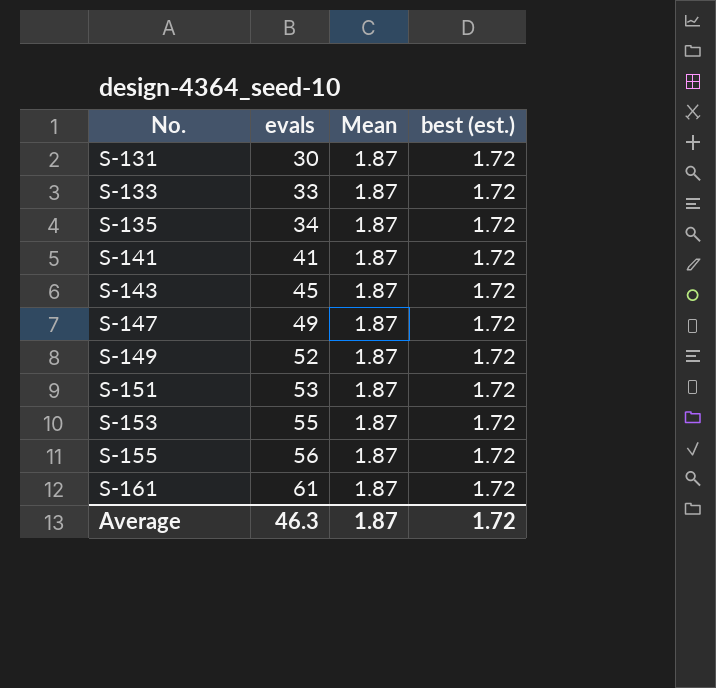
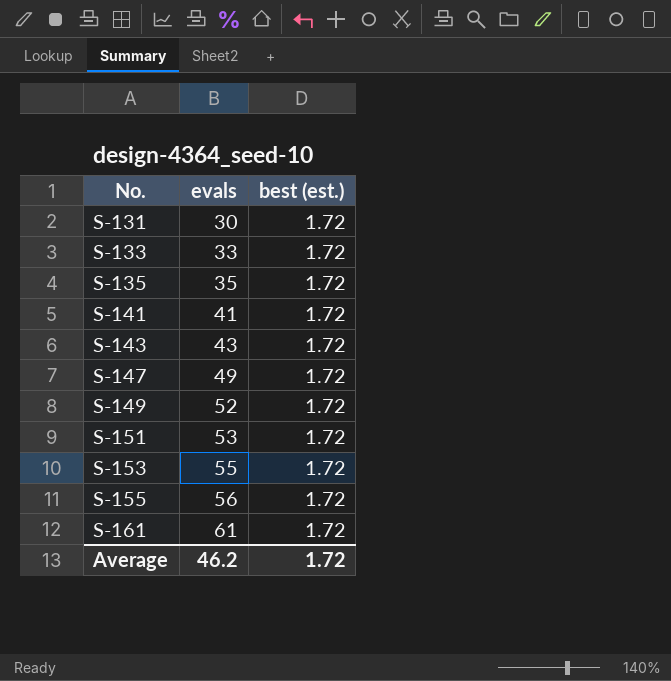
column Mean | position: 3 -> none
S-135 | evals: 34 -> 35
S-143 | evals: 45 -> 43
Average | evals: 46.3 -> 46.2

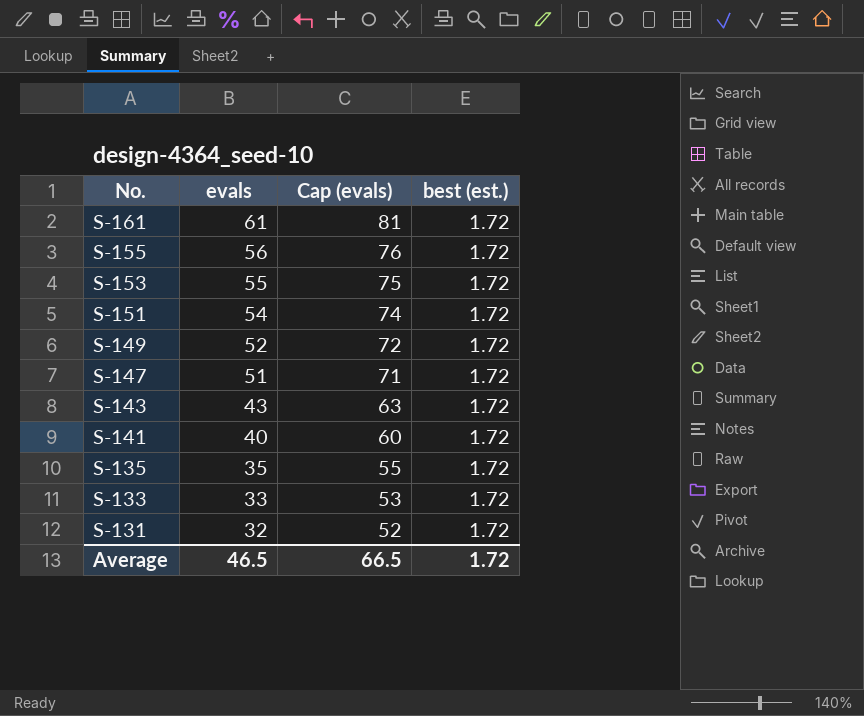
row order: No. ascending -> No. descending
column Cap (evals) | formula: none -> [evals] + 20
S-151 | evals: 53 -> 54
S-147 | evals: 49 -> 51
S-141 | evals: 41 -> 40
S-131 | evals: 30 -> 32
Average | evals: 46.2 -> 46.5

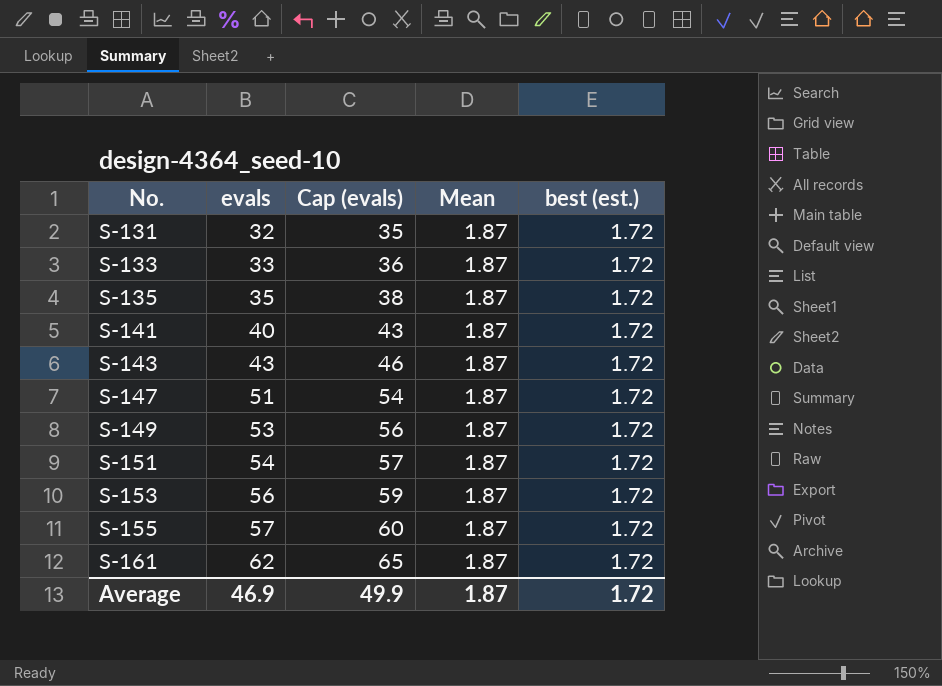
row order: No. descending -> No. ascending
column Cap (evals) | formula: [evals] + 20 -> [evals] + 3
column Mean | position: none -> 4
S-149 | evals: 52 -> 53
S-153 | evals: 55 -> 56
S-155 | evals: 56 -> 57
S-161 | evals: 61 -> 62
Average | evals: 46.5 -> 46.9
Average | Cap (evals): 66.5 -> 49.9

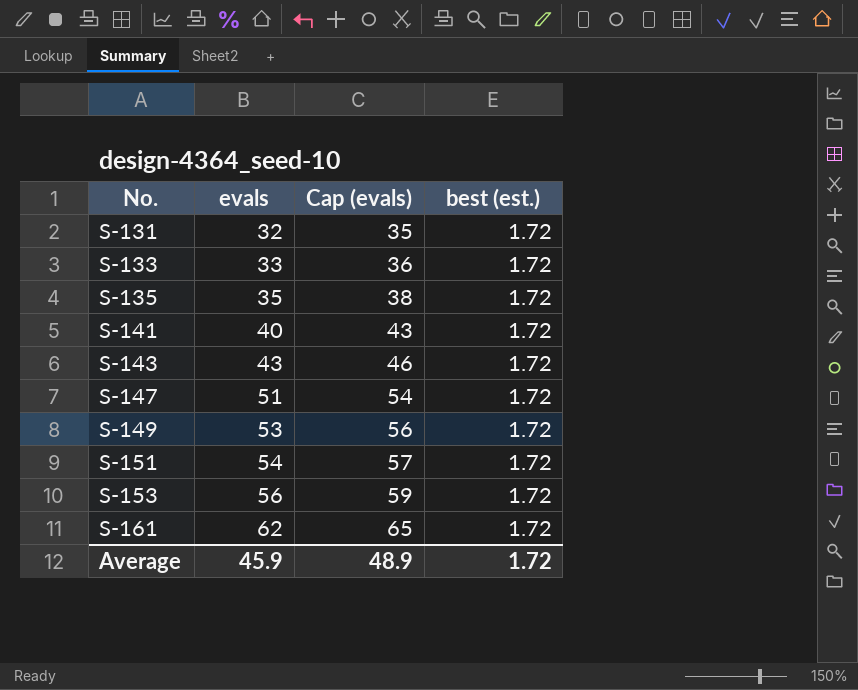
column Mean | position: 4 -> none
row S-155: 57 | 60 | 1.87 | 1.72 -> none
Average | evals: 46.9 -> 45.9
Average | Cap (evals): 49.9 -> 48.9

